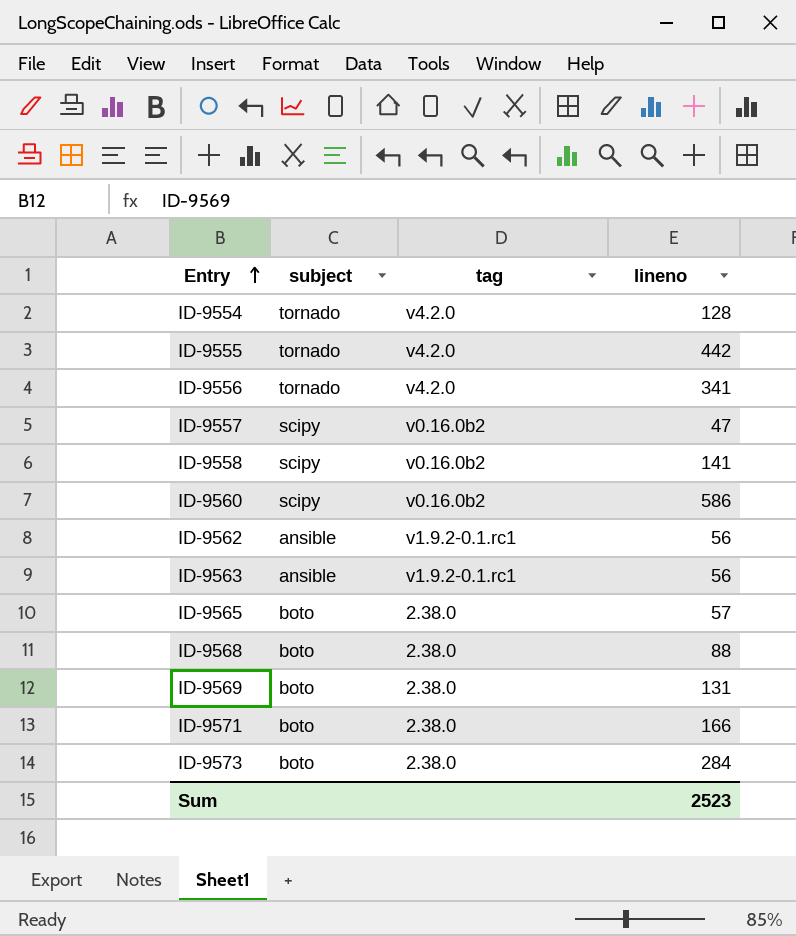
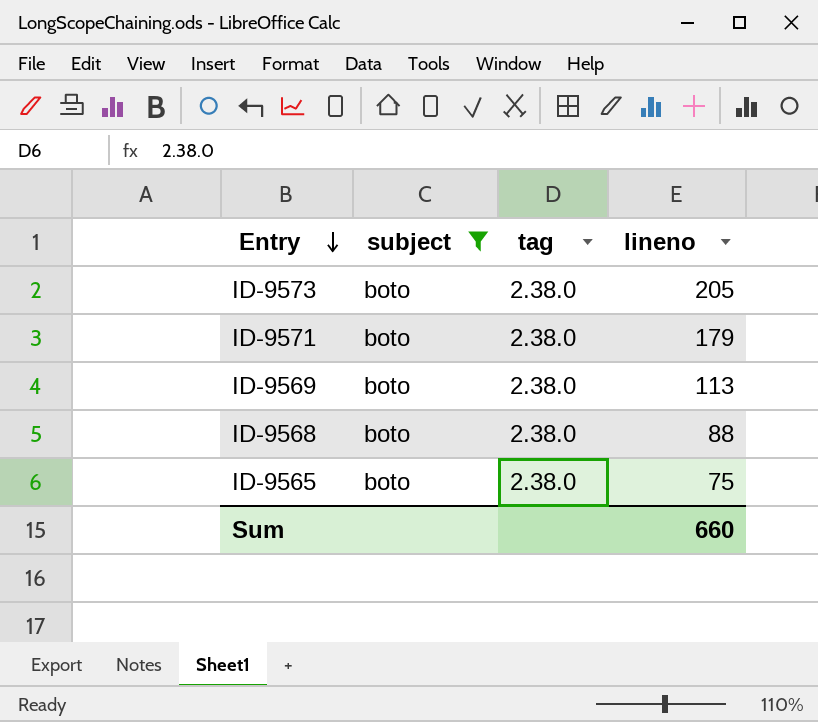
filter: none -> subject = boto
row order: Entry ascending -> Entry descending
ID-9573 | lineno: 284 -> 205
ID-9571 | lineno: 166 -> 179
ID-9569 | lineno: 131 -> 113
ID-9565 | lineno: 57 -> 75
Sum | lineno: 2523 -> 660

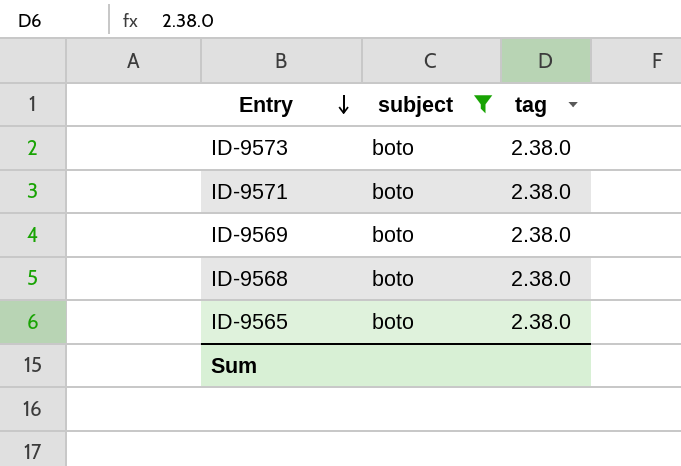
column lineno | position: 4 -> none

